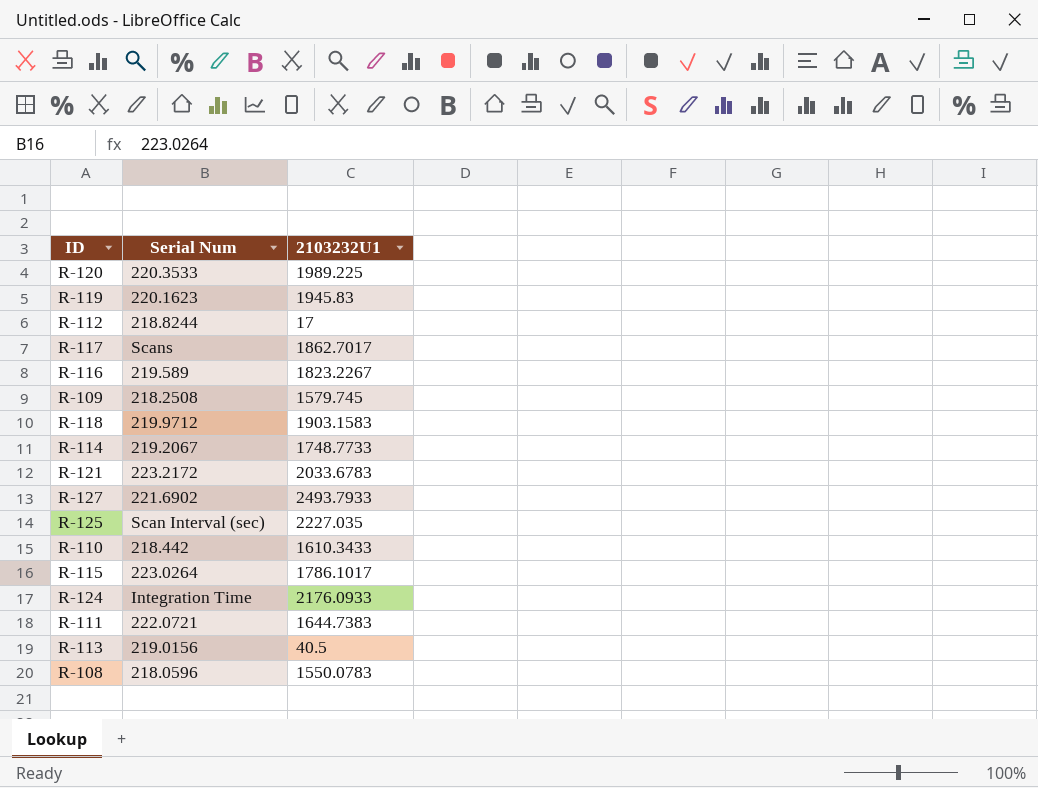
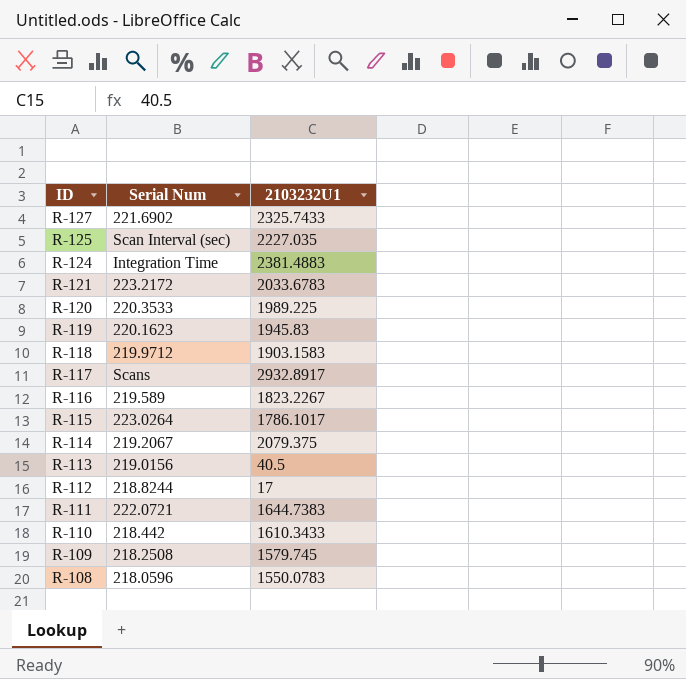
row order: none -> ID descending
R-127 | 2103232U1: 2493.7933 -> 2325.7433
R-124 | 2103232U1: 2176.0933 -> 2381.4883
R-117 | 2103232U1: 1862.7017 -> 2932.8917
R-114 | 2103232U1: 1748.7733 -> 2079.375

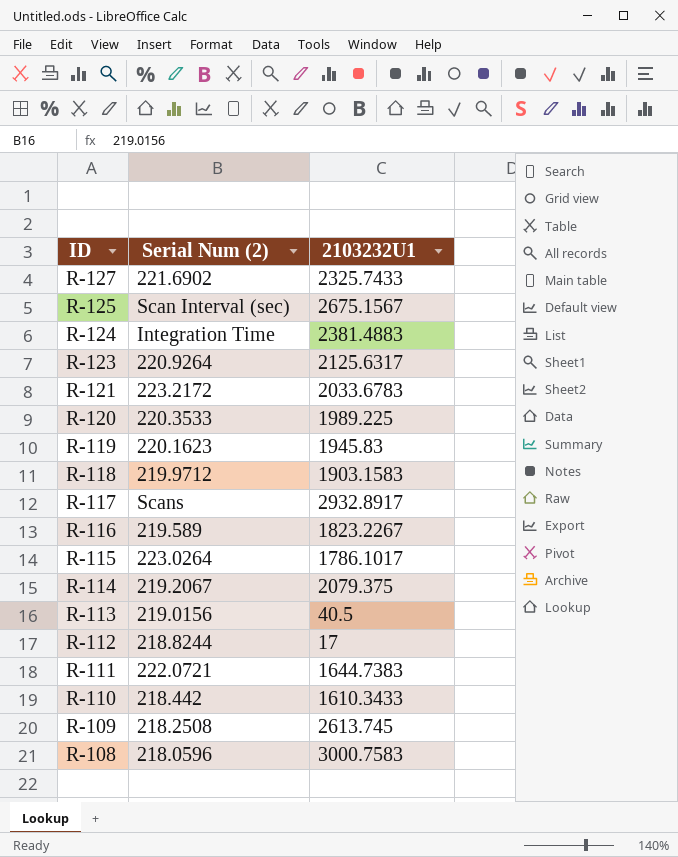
column name: Serial Num -> Serial Num (2)
R-125 | 2103232U1: 2227.035 -> 2675.1567
row R-123: none -> 220.9264 | 2125.6317
R-109 | 2103232U1: 1579.745 -> 2613.745
R-108 | 2103232U1: 1550.0783 -> 3000.7583

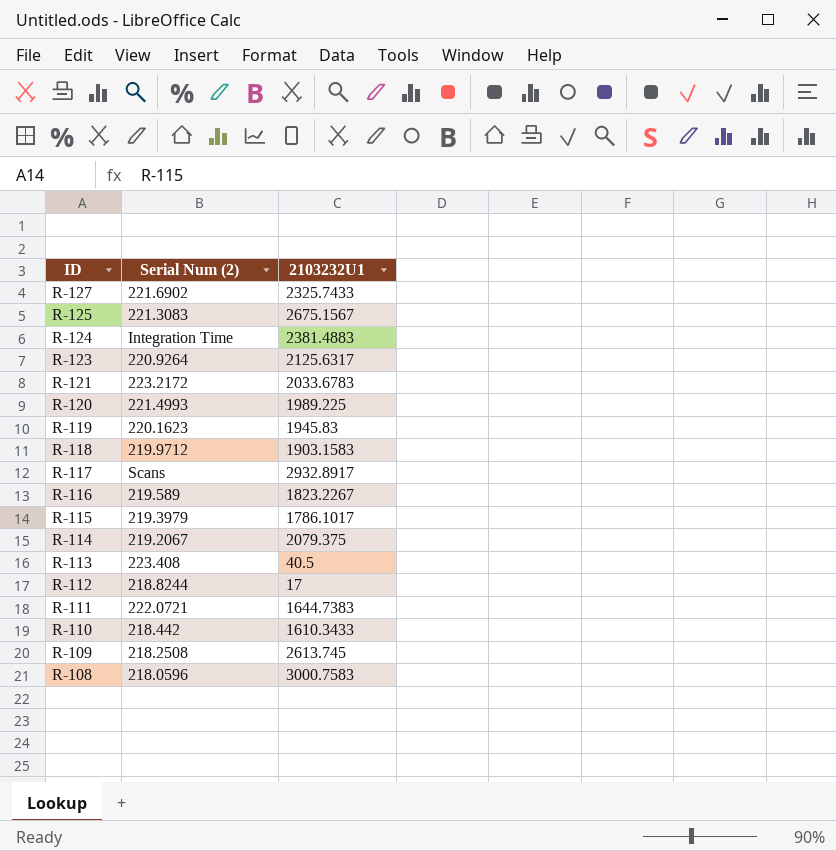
R-125 | Serial Num (2): Scan Interval (sec) -> 221.3083
R-120 | Serial Num (2): 220.3533 -> 221.4993
R-115 | Serial Num (2): 223.0264 -> 219.3979
R-113 | Serial Num (2): 219.0156 -> 223.408

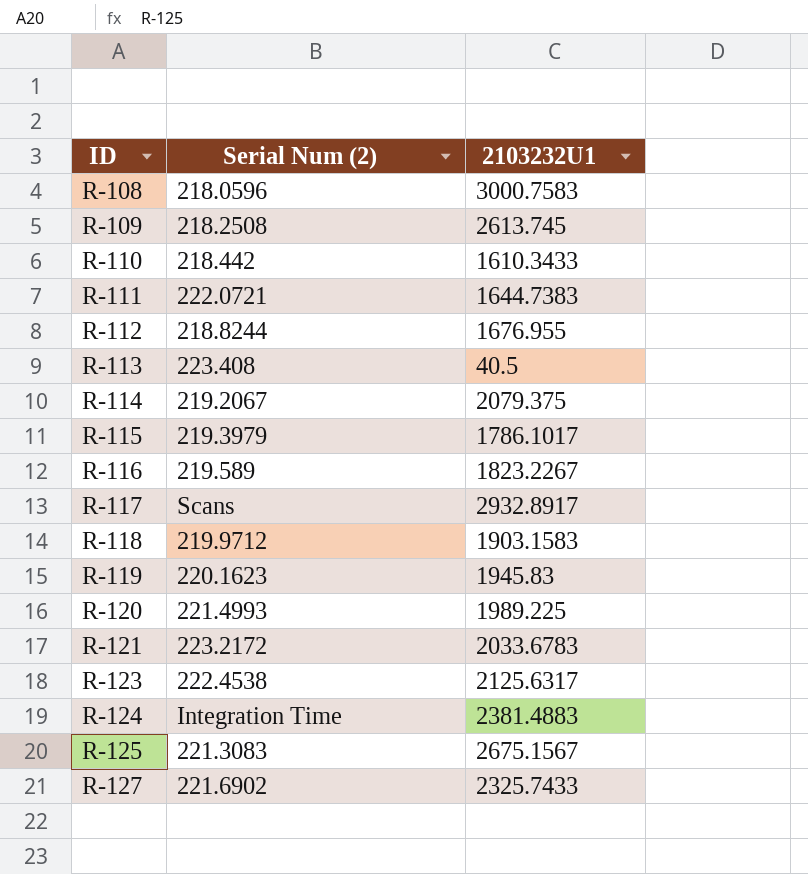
row order: ID descending -> ID ascending
R-112 | 2103232U1: 17 -> 1676.955
R-123 | Serial Num (2): 220.9264 -> 222.4538

